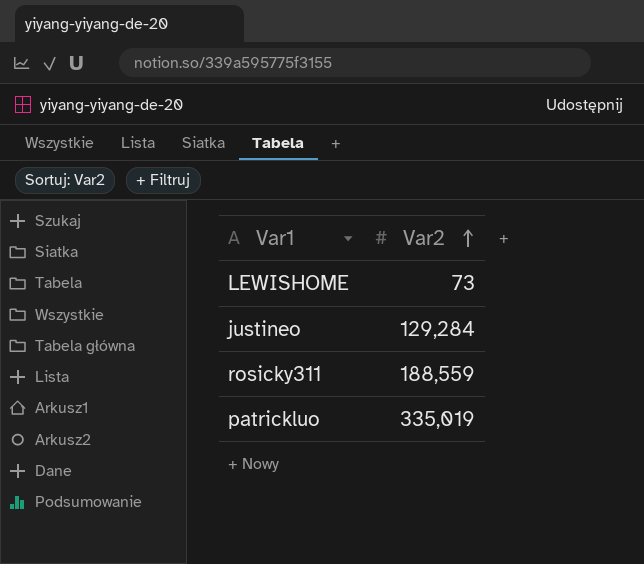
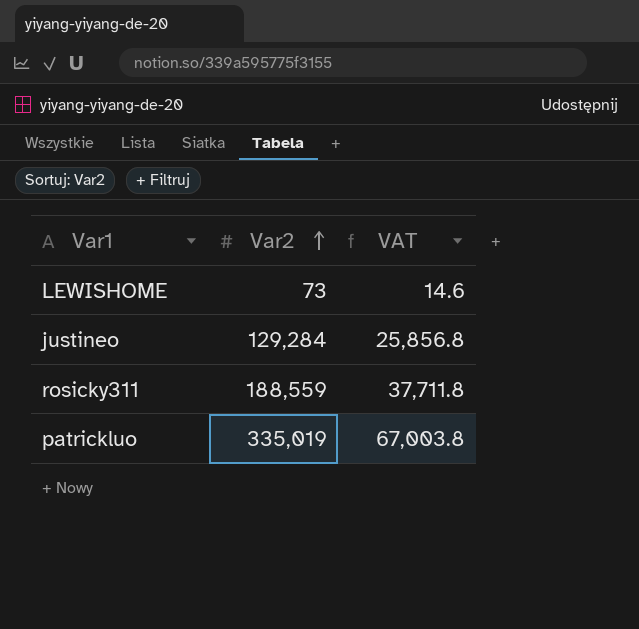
column VAT | formula: none -> [Var2] * 0.2

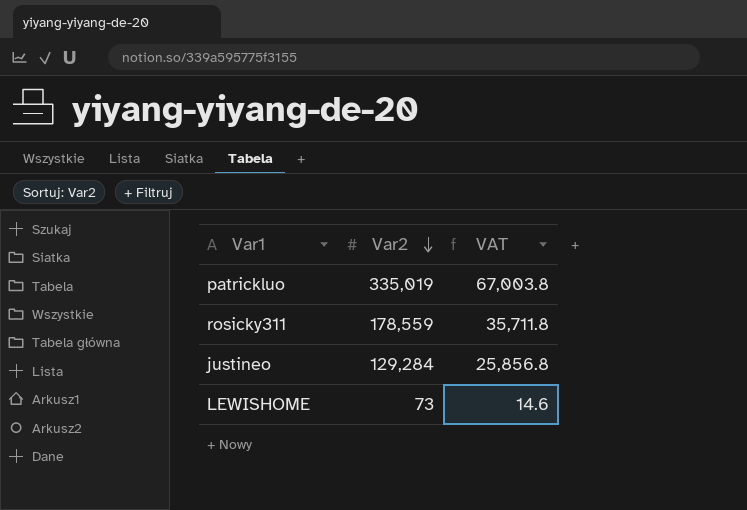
row order: Var2 ascending -> Var2 descending
rosicky311 | Var2: 188,559 -> 178,559
rosicky311 | VAT: 37,711.8 -> 35,711.8

